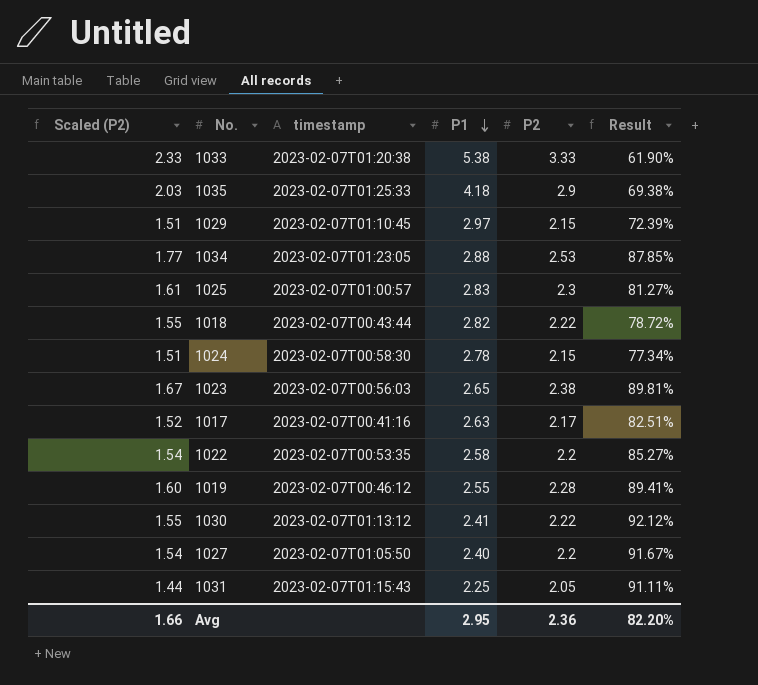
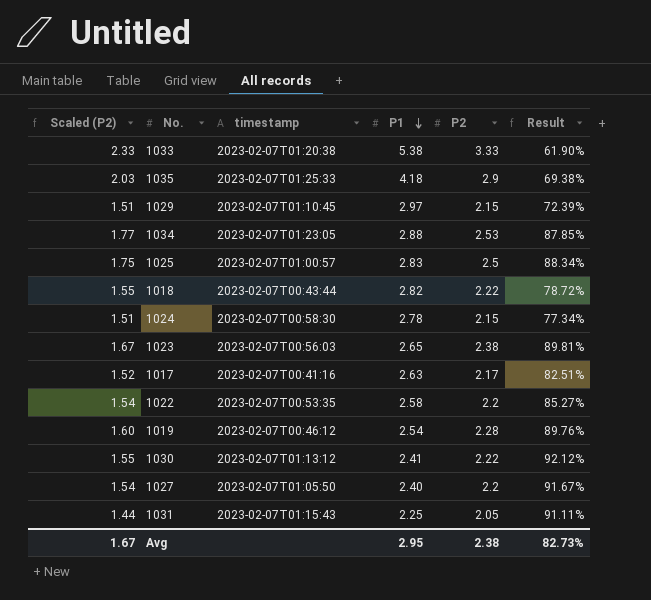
1025 | Scaled (P2): 1.61 -> 1.75
1025 | P2: 2.3 -> 2.5
1025 | Result: 81.27% -> 88.34%
1019 | P1: 2.55 -> 2.54
1019 | Result: 89.41% -> 89.76%
Avg | Scaled (P2): 1.66 -> 1.67
Avg | P2: 2.36 -> 2.38
Avg | Result: 82.20% -> 82.73%

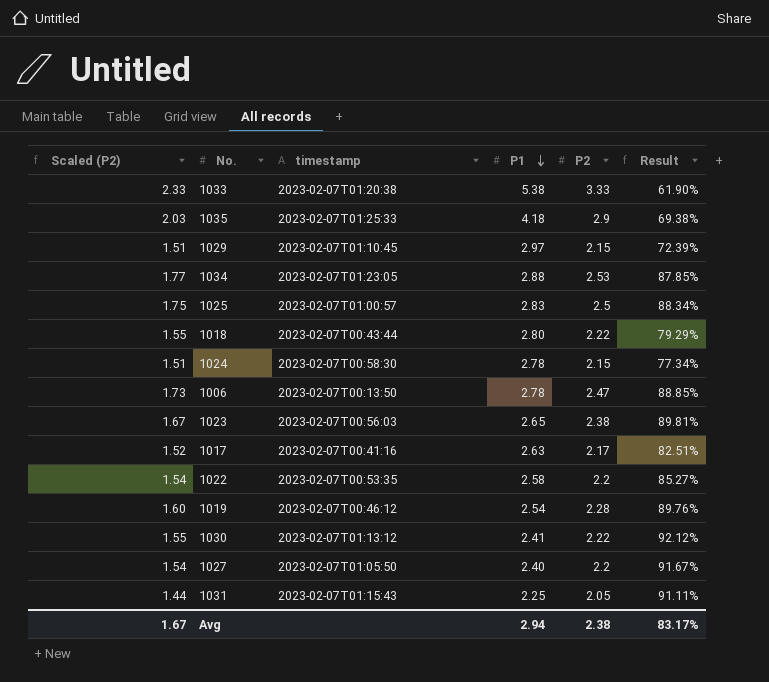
1018 | P1: 2.82 -> 2.80
1018 | Result: 78.72% -> 79.29%
row 1006: none -> 1.73 | 2023-02-07T00:13:50 | 2.78 | 2.47 | 88.85%
Avg | P1: 2.95 -> 2.94
Avg | Result: 82.73% -> 83.17%

